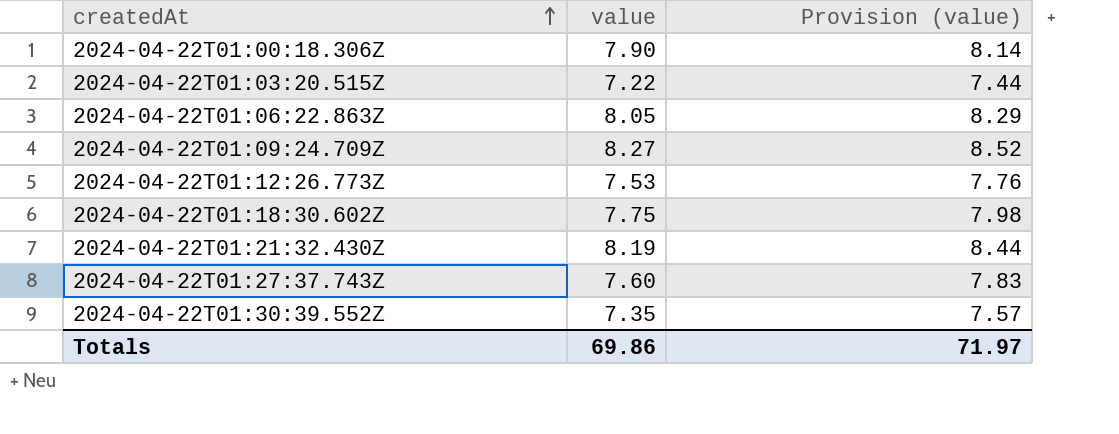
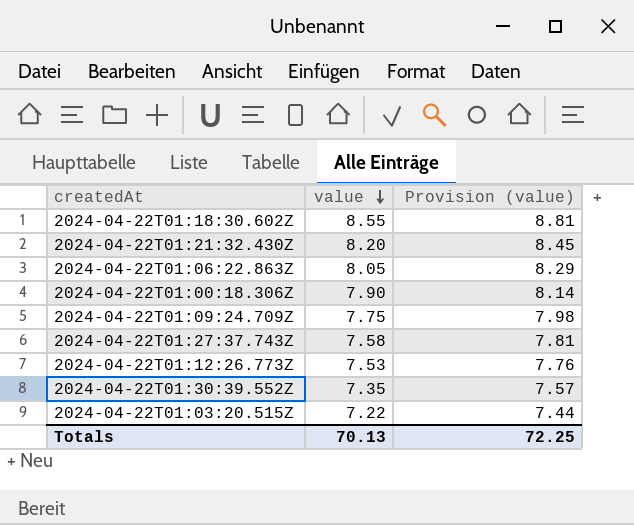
row order: createdAt ascending -> value descending
2024-04-22T01:18:30.602Z | value: 7.75 -> 8.55
2024-04-22T01:18:30.602Z | Provision (value): 7.98 -> 8.81
2024-04-22T01:21:32.430Z | value: 8.19 -> 8.20
2024-04-22T01:21:32.430Z | Provision (value): 8.44 -> 8.45
2024-04-22T01:09:24.709Z | value: 8.27 -> 7.75
2024-04-22T01:09:24.709Z | Provision (value): 8.52 -> 7.98
2024-04-22T01:27:37.743Z | value: 7.60 -> 7.58
2024-04-22T01:27:37.743Z | Provision (value): 7.83 -> 7.81
Totals | value: 69.86 -> 70.13
Totals | Provision (value): 71.97 -> 72.25

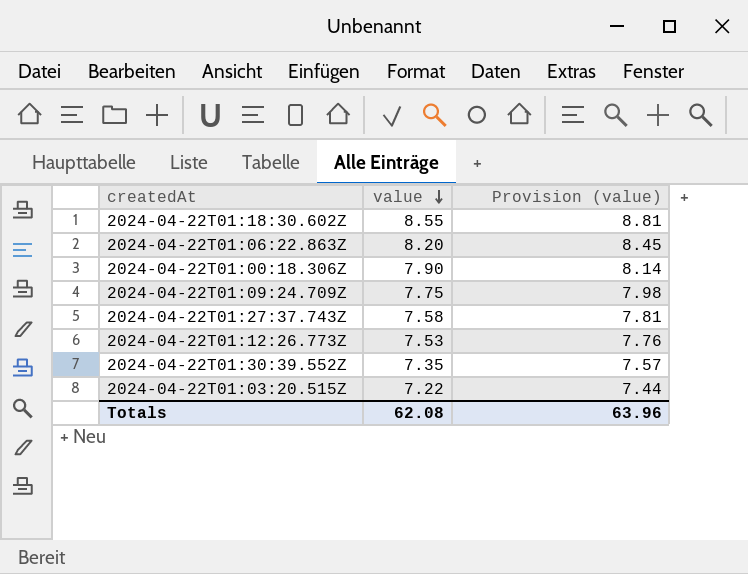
row 2024-04-22T01:21:32.430Z: 8.20 | 8.45 -> none
2024-04-22T01:06:22.863Z | value: 8.05 -> 8.20
2024-04-22T01:06:22.863Z | Provision (value): 8.29 -> 8.45
Totals | value: 70.13 -> 62.08
Totals | Provision (value): 72.25 -> 63.96

